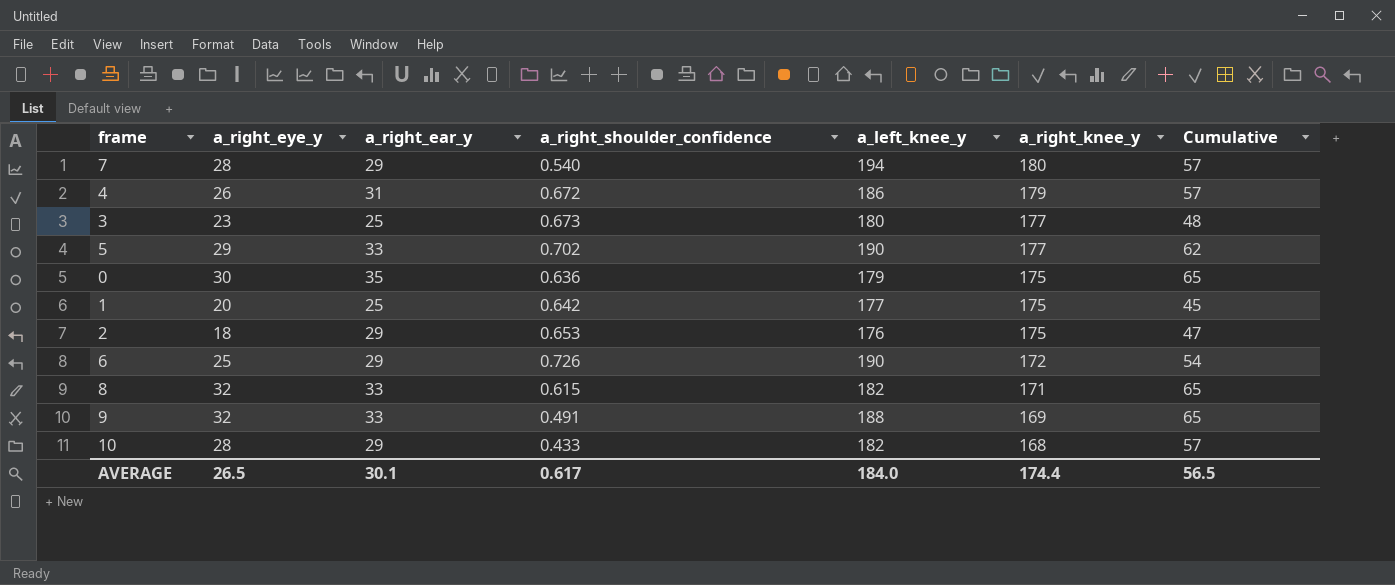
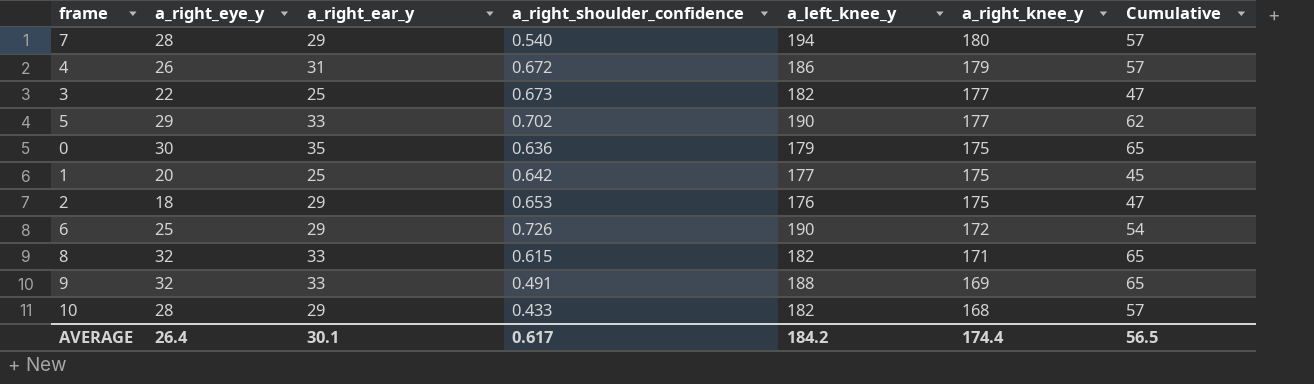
3 | a_right_eye_y: 23 -> 22
3 | a_left_knee_y: 180 -> 182
3 | Cumulative: 48 -> 47
AVERAGE | a_right_eye_y: 26.5 -> 26.4
AVERAGE | a_left_knee_y: 184.0 -> 184.2

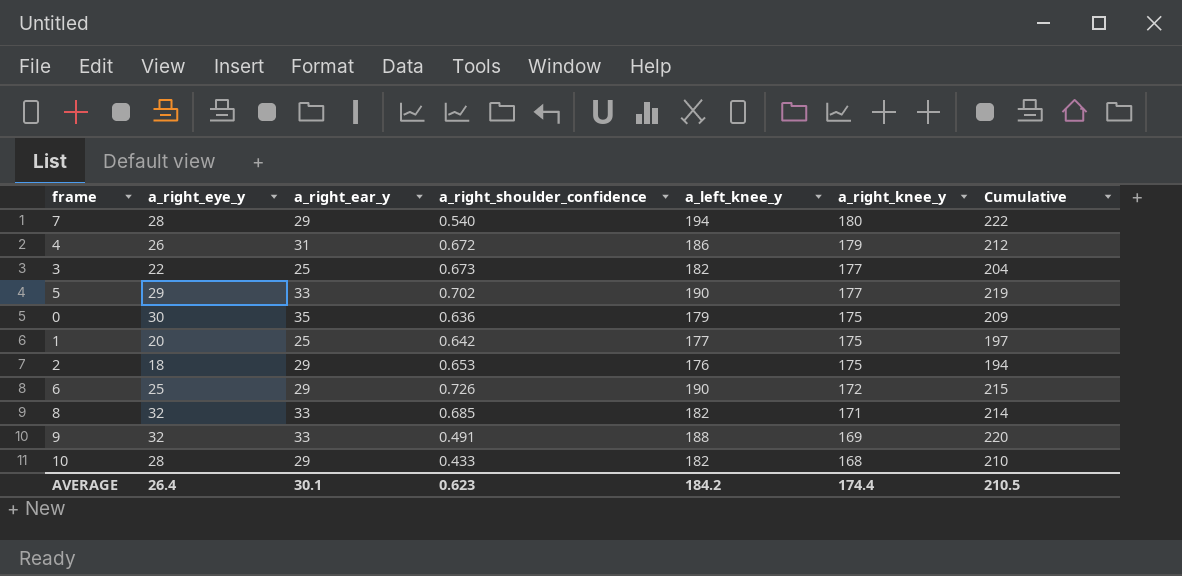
column Cumulative | formula: [a_right_eye_y] + [a_right_ear_y] -> [a_right_eye_y] + [a_left_knee_y]
8 | a_right_shoulder_confidence: 0.615 -> 0.685
AVERAGE | a_right_shoulder_confidence: 0.617 -> 0.623
AVERAGE | Cumulative: 56.5 -> 210.5

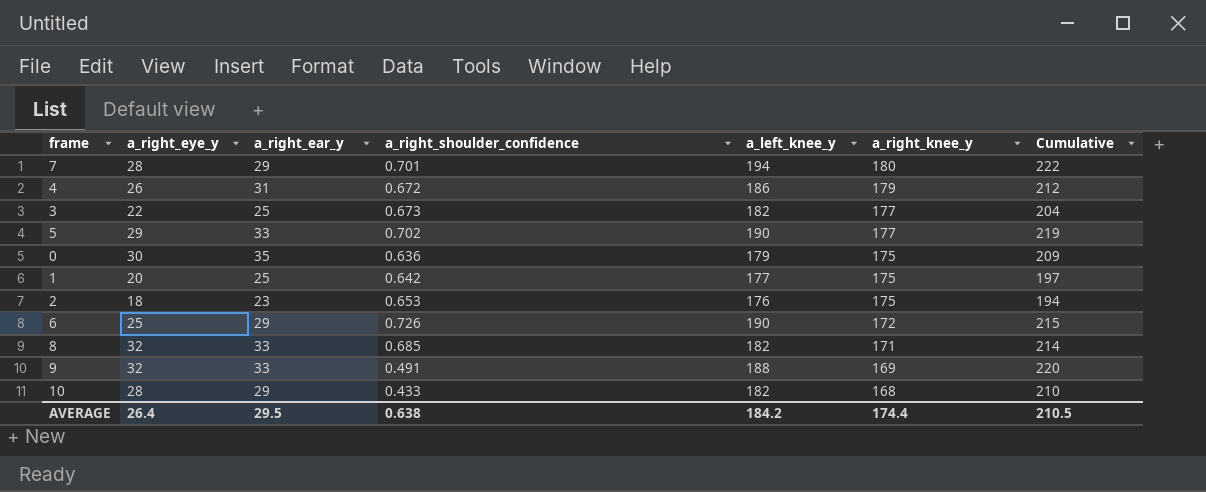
7 | a_right_shoulder_confidence: 0.540 -> 0.701
2 | a_right_ear_y: 29 -> 23
AVERAGE | a_right_ear_y: 30.1 -> 29.5
AVERAGE | a_right_shoulder_confidence: 0.623 -> 0.638

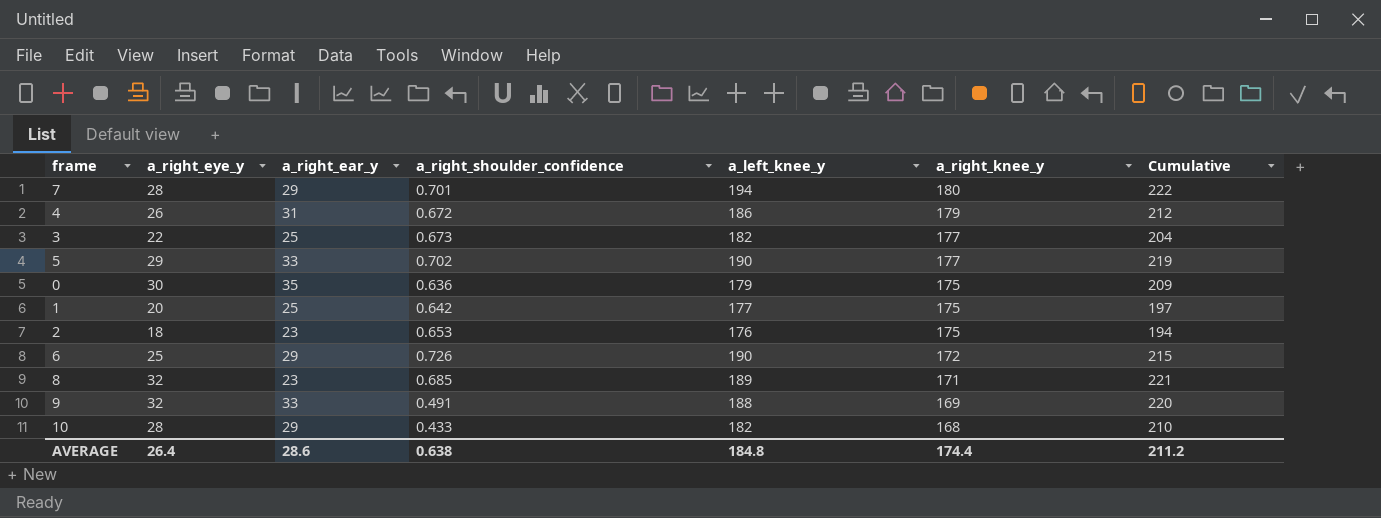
8 | a_right_ear_y: 33 -> 23
8 | a_left_knee_y: 182 -> 189
8 | Cumulative: 214 -> 221
AVERAGE | a_right_ear_y: 29.5 -> 28.6
AVERAGE | a_left_knee_y: 184.2 -> 184.8
AVERAGE | Cumulative: 210.5 -> 211.2

